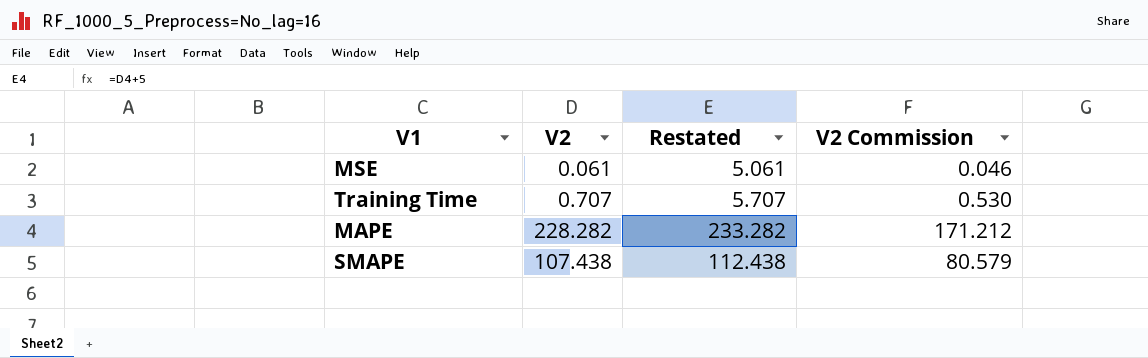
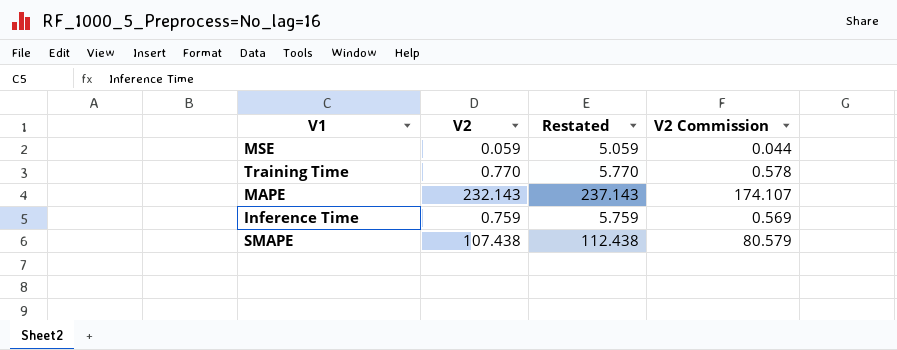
MSE | V2: 0.061 -> 0.059
MSE | Restated: 5.061 -> 5.059
MSE | V2 Commission: 0.046 -> 0.044
Training Time | V2: 0.707 -> 0.770
Training Time | Restated: 5.707 -> 5.770
Training Time | V2 Commission: 0.530 -> 0.578
MAPE | V2: 228.282 -> 232.143
MAPE | Restated: 233.282 -> 237.143
MAPE | V2 Commission: 171.212 -> 174.107
row Inference Time: none -> 0.759 | 5.759 | 0.569

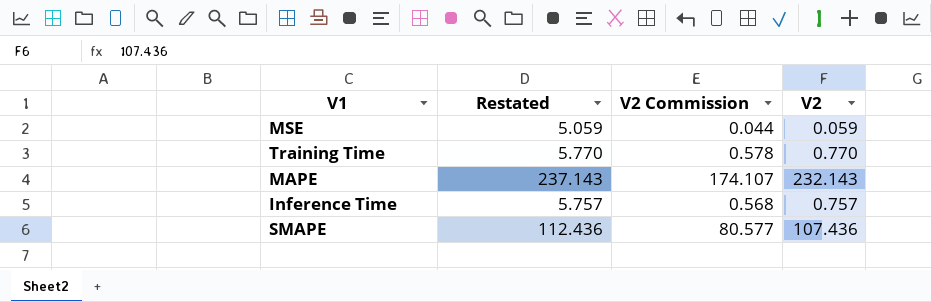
column V2 | position: 2 -> 4
Inference Time | Restated: 5.759 -> 5.757
Inference Time | V2 Commission: 0.569 -> 0.568
Inference Time | V2: 0.759 -> 0.757
SMAPE | Restated: 112.438 -> 112.436
SMAPE | V2 Commission: 80.579 -> 80.577
SMAPE | V2: 107.438 -> 107.436

